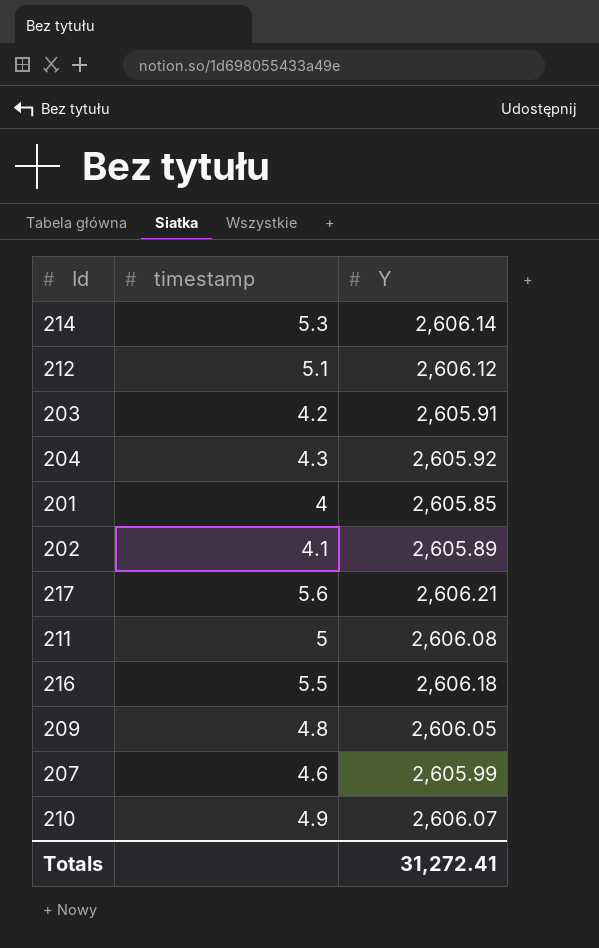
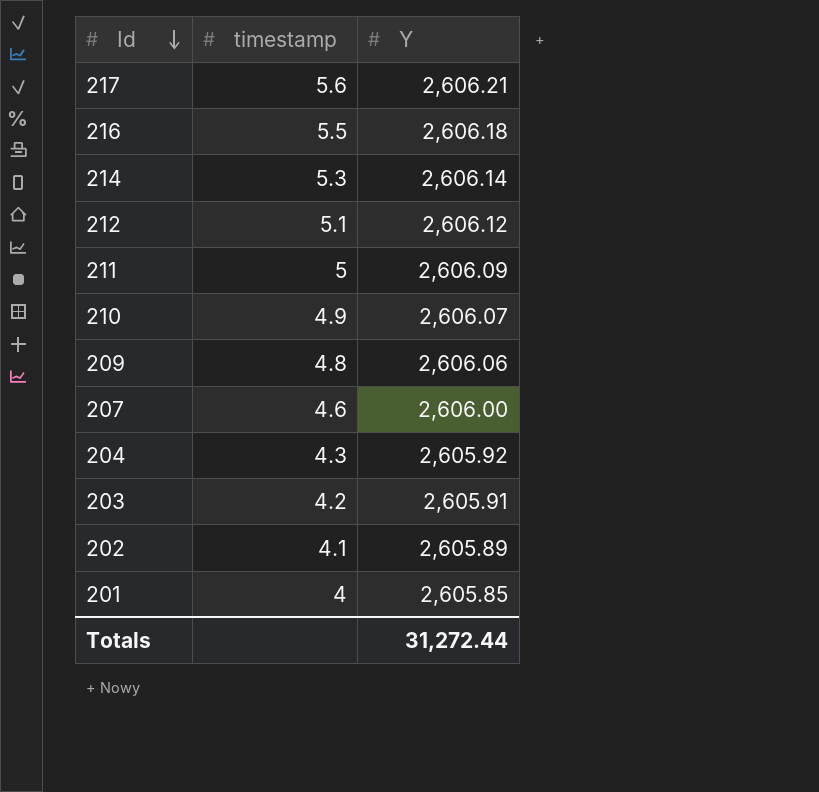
row order: none -> Id descending
211 | Y: 2,606.08 -> 2,606.09
209 | Y: 2,606.05 -> 2,606.06
207 | Y: 2,605.99 -> 2,606.00
Totals | Y: 31,272.41 -> 31,272.44

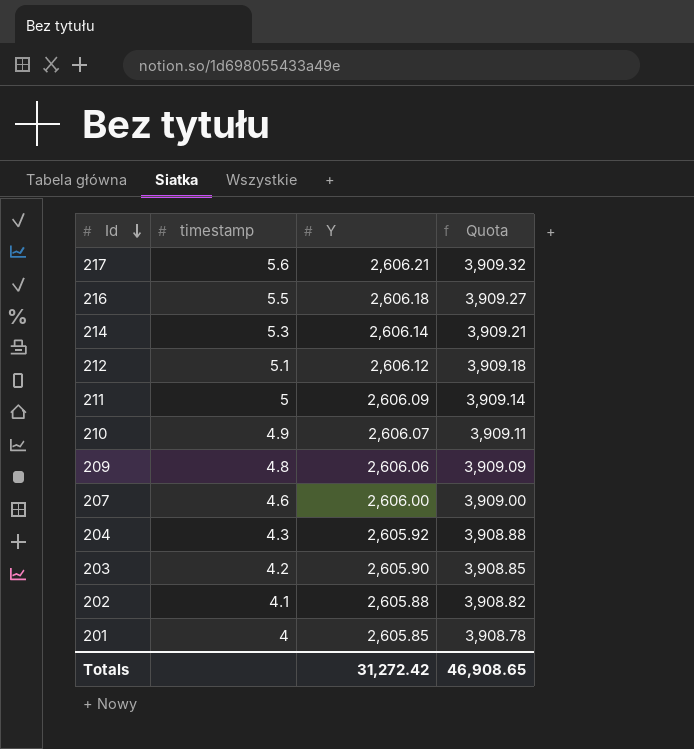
column Quota | formula: none -> [Y] * 1.5
203 | Y: 2,605.91 -> 2,605.90
202 | Y: 2,605.89 -> 2,605.88
Totals | Y: 31,272.44 -> 31,272.42

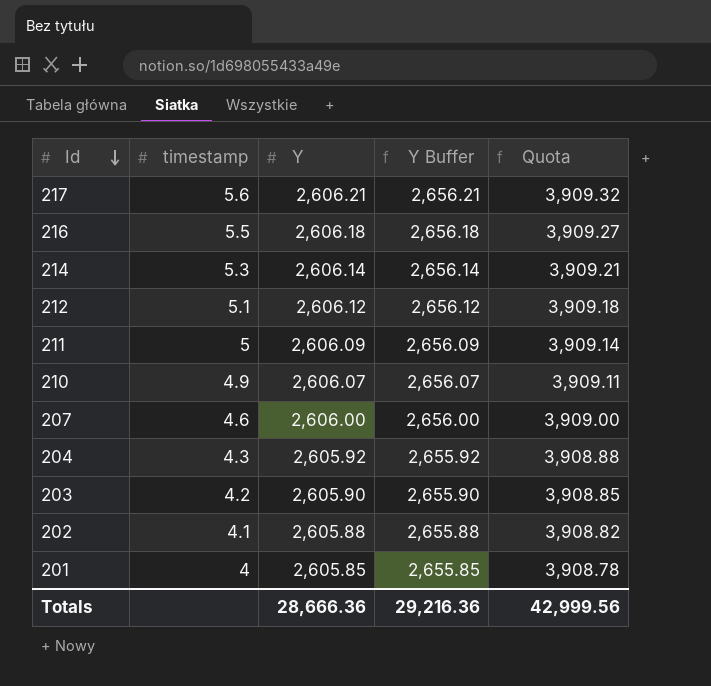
column Y Buffer | formula: none -> [Y] + 50
row 209: 4.8 | 2,606.06 | 3,909.09 -> none
Totals | Y: 31,272.42 -> 28,666.36
Totals | Quota: 46,908.65 -> 42,999.56

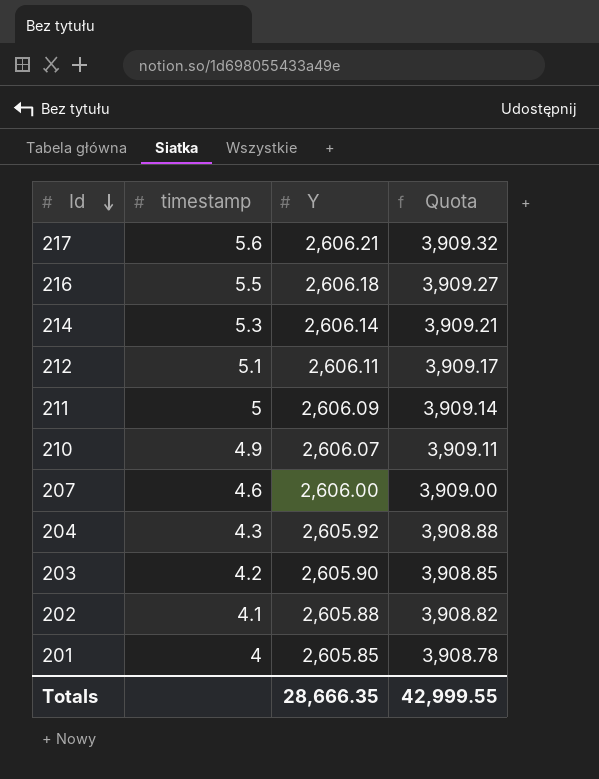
column Y Buffer | formula: [Y] + 50 -> none
212 | Y: 2,606.12 -> 2,606.11
212 | Quota: 3,909.18 -> 3,909.17
Totals | Y: 28,666.36 -> 28,666.35
Totals | Quota: 42,999.56 -> 42,999.55

